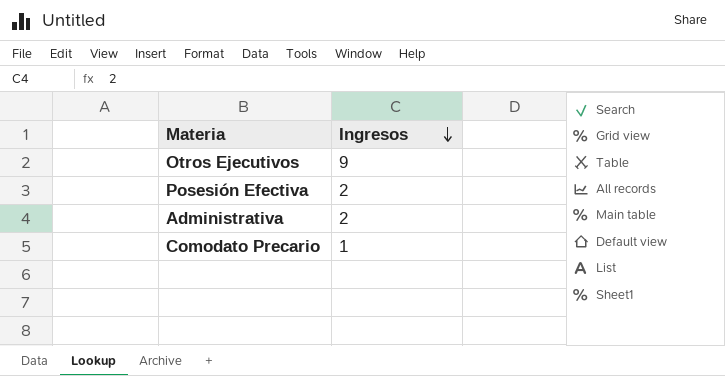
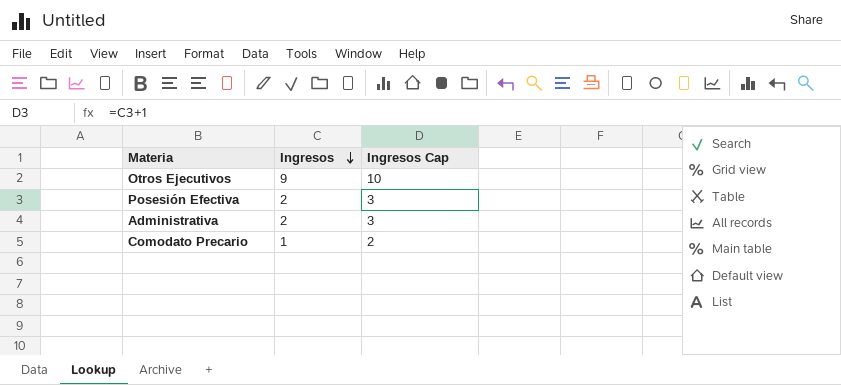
column Ingresos Cap | formula: none -> [Ingresos] + 1

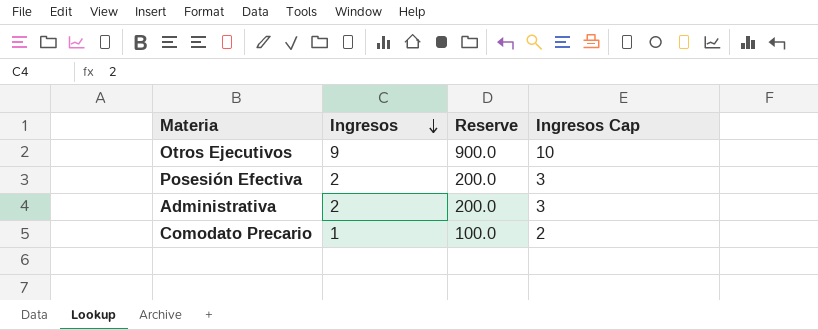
column Reserve | formula: none -> [Ingresos] * 100

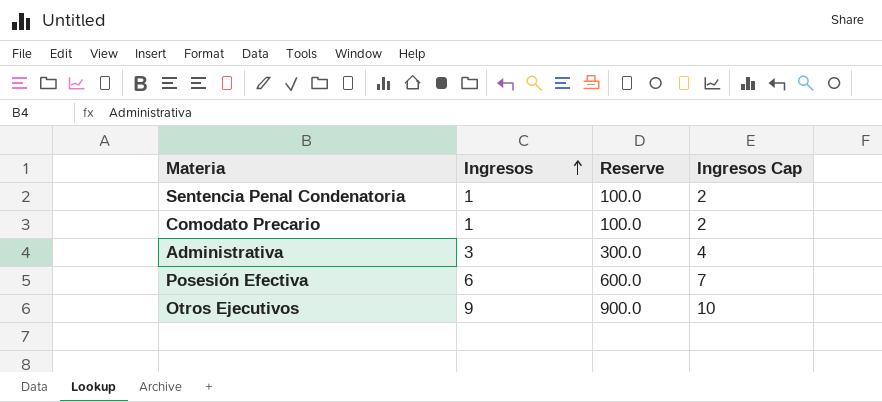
row order: Ingresos descending -> Ingresos ascending
row Sentencia Penal Condenatoria: none -> 1 | 100.0 | 2
Administrativa | Ingresos: 2 -> 3
Administrativa | Reserve: 200.0 -> 300.0
Administrativa | Ingresos Cap: 3 -> 4
Posesión Efectiva | Ingresos: 2 -> 6
Posesión Efectiva | Reserve: 200.0 -> 600.0
Posesión Efectiva | Ingresos Cap: 3 -> 7

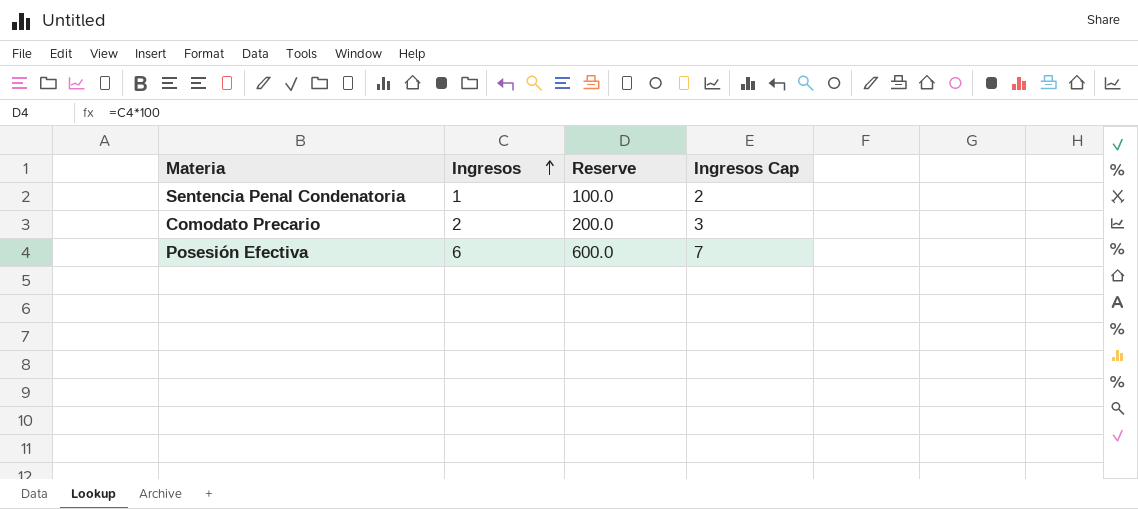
row Administrativa: 3 | 300.0 | 4 -> none
row Otros Ejecutivos: 9 | 900.0 | 10 -> none
Comodato Precario | Ingresos: 1 -> 2
Comodato Precario | Reserve: 100.0 -> 200.0
Comodato Precario | Ingresos Cap: 2 -> 3

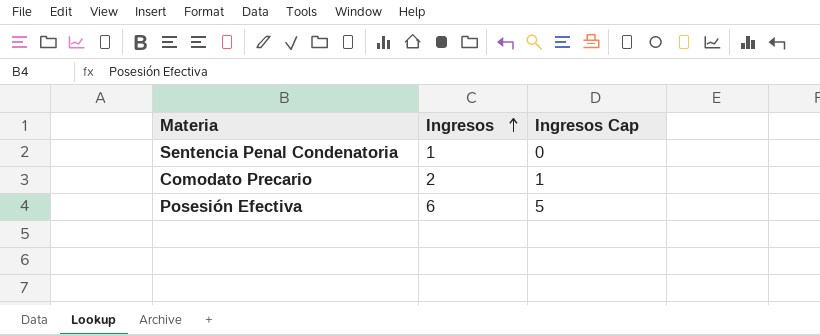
column Reserve | formula: [Ingresos] * 100 -> none
column Ingresos Cap | formula: [Ingresos] + 1 -> [Ingresos] - 1

